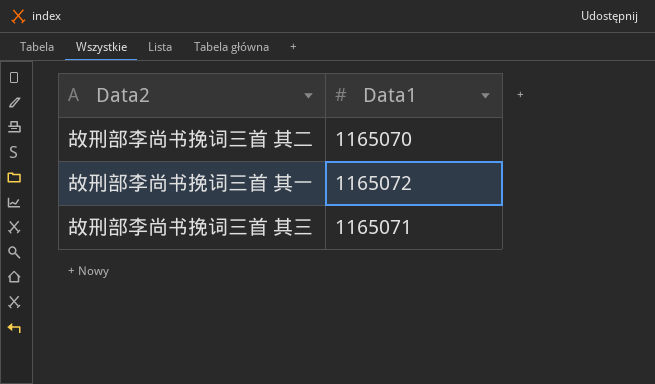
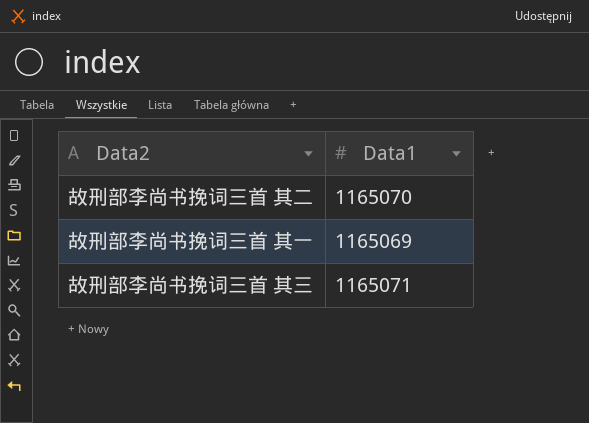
故刑部李尚书挽词三首 其一 | Data1: 1165072 -> 1165069

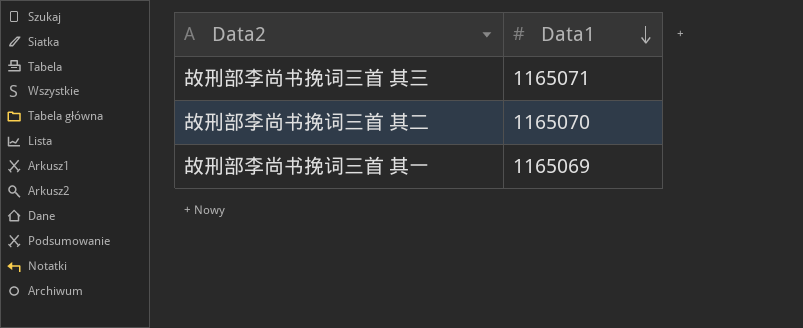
row order: none -> Data1 descending

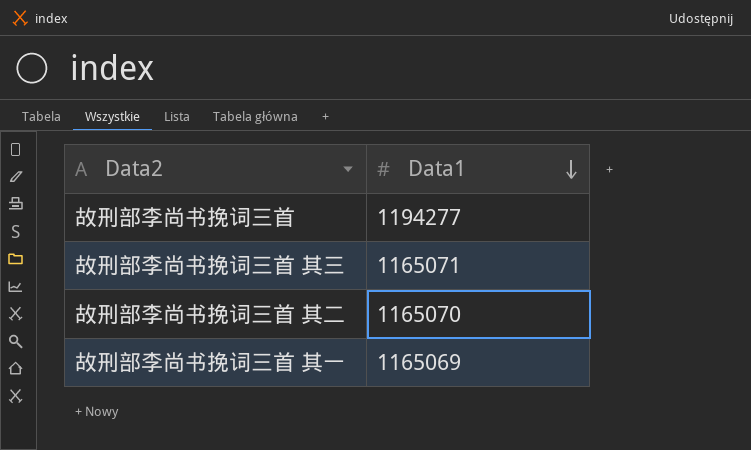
row 故刑部李尚书挽词三首: none -> 1194277

